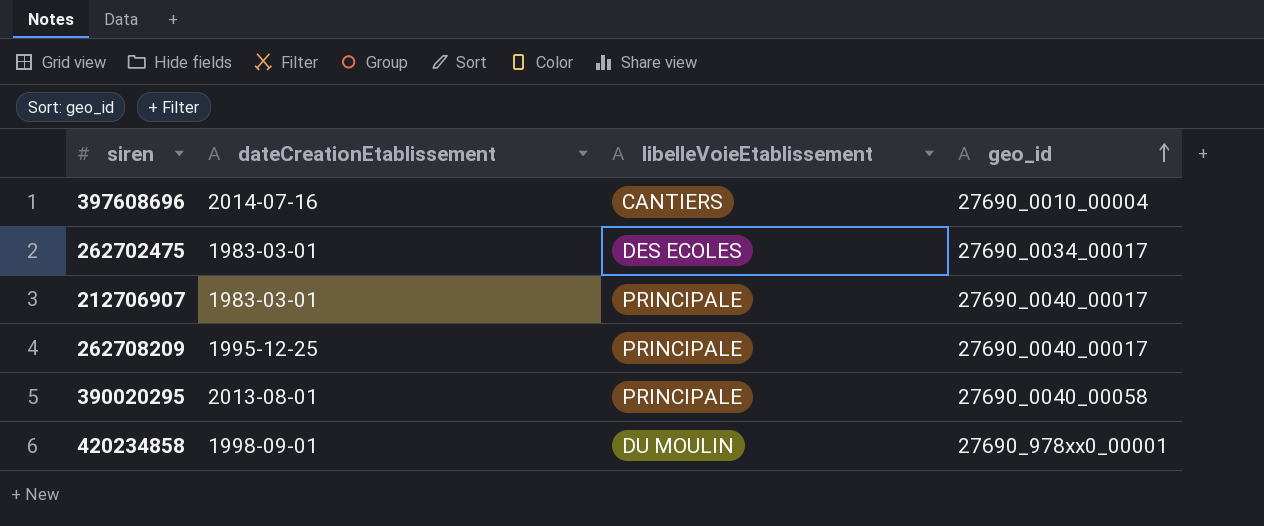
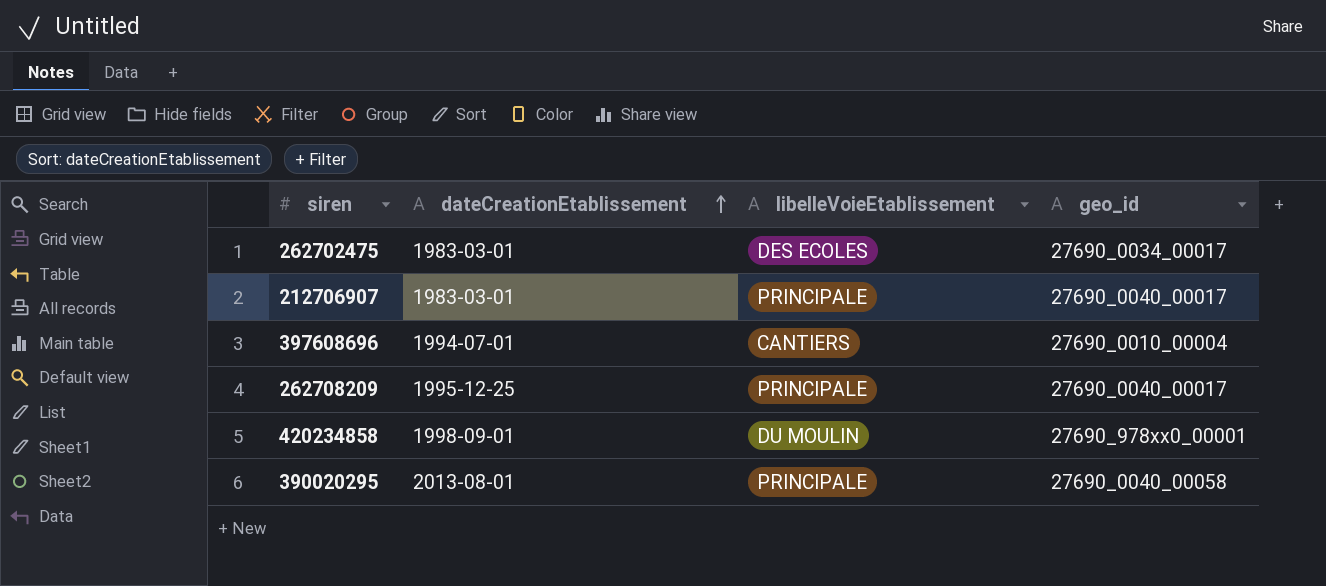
row order: geo_id ascending -> dateCreationEtablissement ascending
397608696 | dateCreationEtablissement: 2014-07-16 -> 1994-07-01

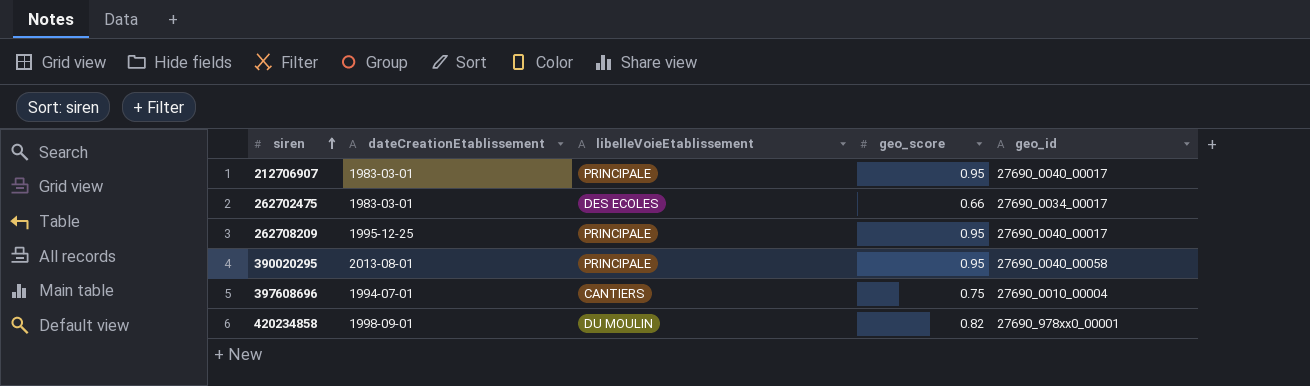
row order: dateCreationEtablissement ascending -> siren ascending
column geo_score | position: none -> 4

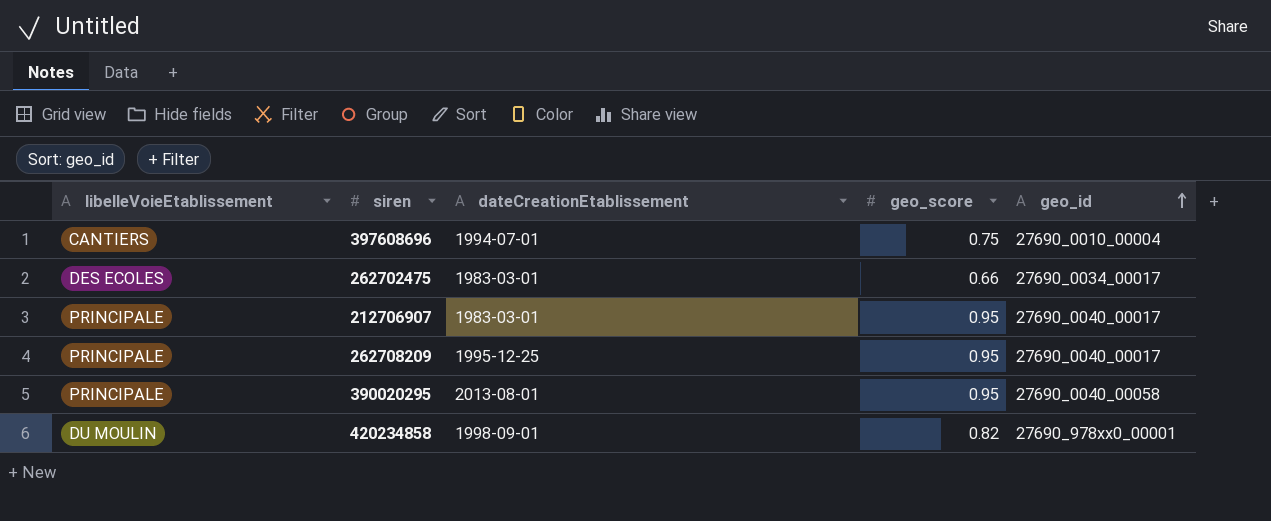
row order: siren ascending -> geo_id ascending
column libelleVoieEtablissement | position: 3 -> 1

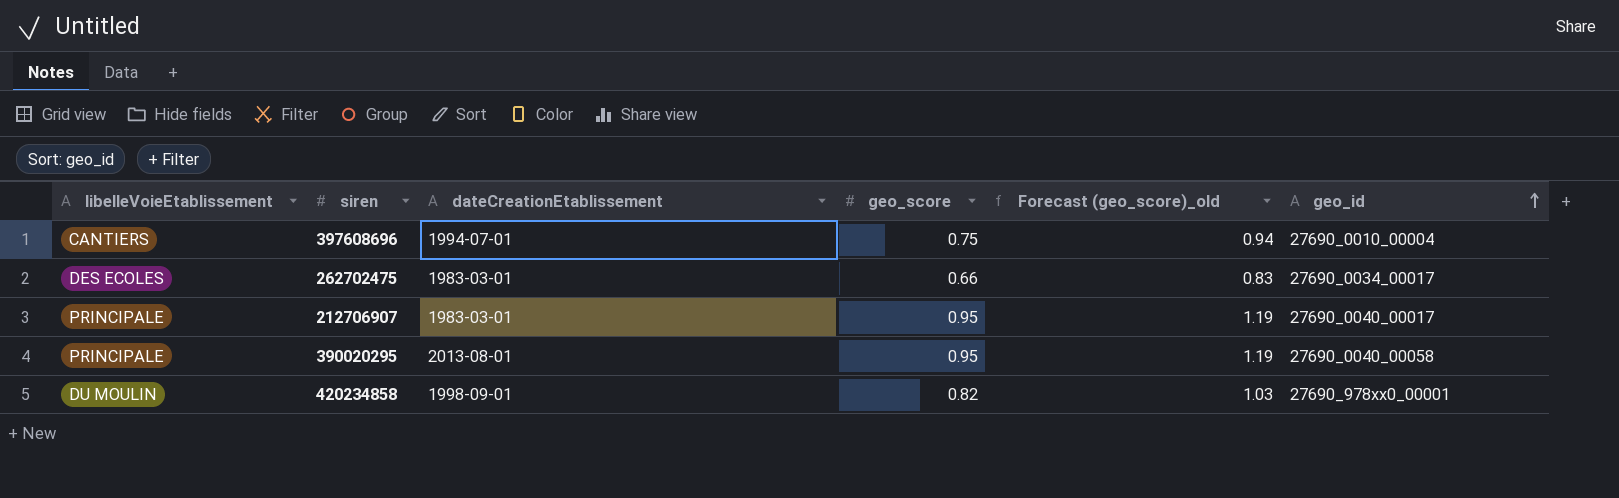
column Forecast (geo_score)_old | formula: none -> [geo_score] * 1.25
row 262708209: PRINCIPALE | 1995-12-25 | 0.95 | 27690_0040_00017 -> none

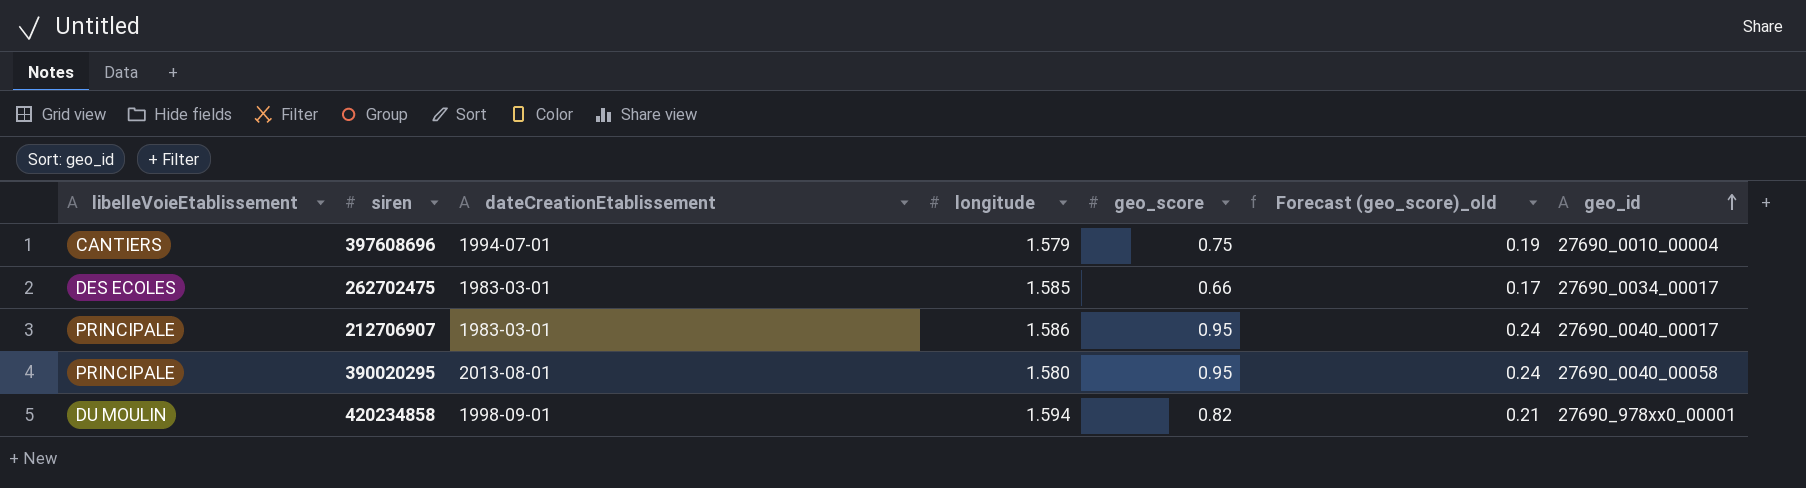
column longitude | position: none -> 4
column Forecast (geo_score)_old | formula: [geo_score] * 1.25 -> [geo_score] * 0.25

